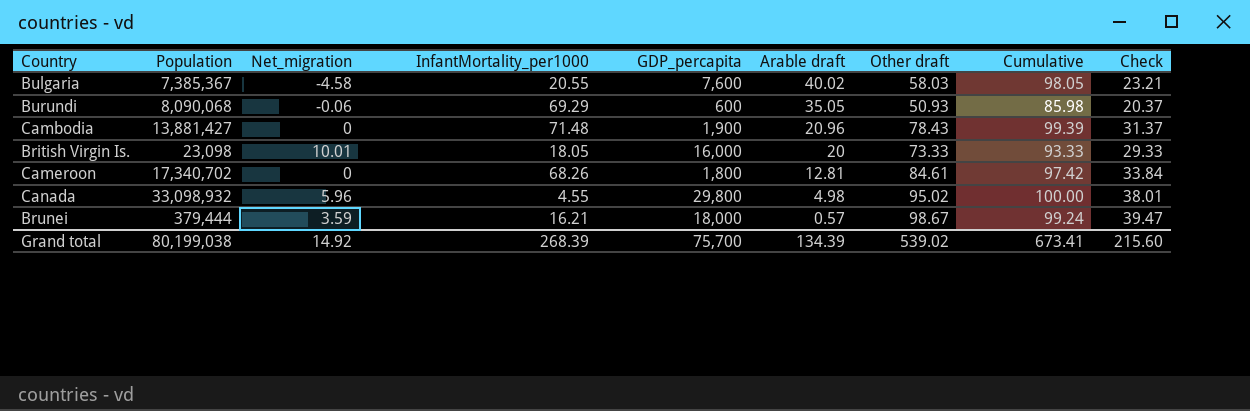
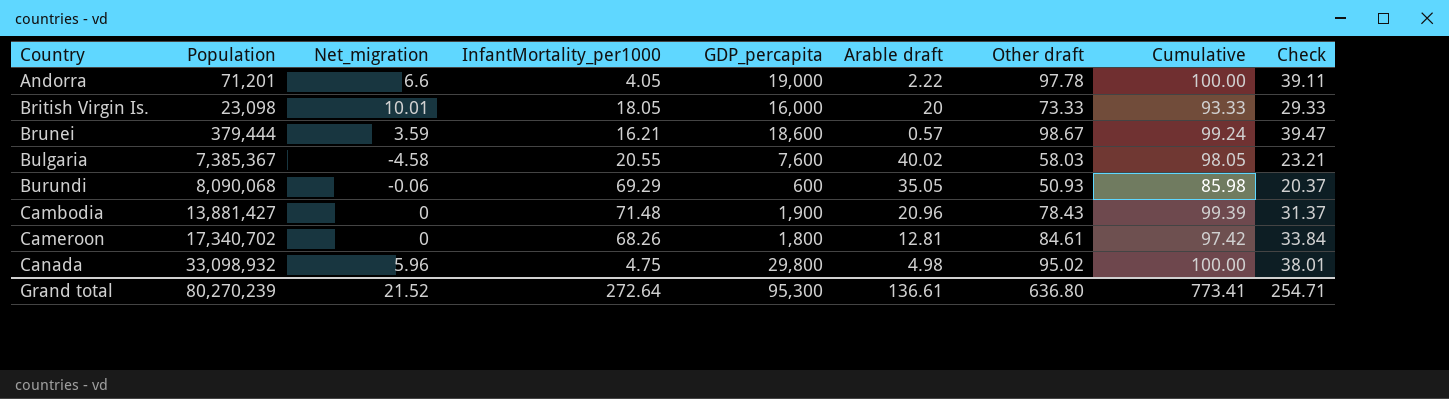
row order: Arable draft descending -> Country ascending
row Andorra: none -> 71,201 | 6.6 | 4.05 | 19,000 | 2.22 | 97.78 | 100.00 | 39.11
Brunei | GDP_percapita: 18,000 -> 18,600
Canada | InfantMortality_per1000: 4.55 -> 4.75
Grand total | Population: 80,199,038 -> 80,270,239
Grand total | Net_migration: 14.92 -> 21.52
Grand total | InfantMortality_per1000: 268.39 -> 272.64
Grand total | GDP_percapita: 75,700 -> 95,300
Grand total | Arable draft: 134.39 -> 136.61
Grand total | Other draft: 539.02 -> 636.80
Grand total | Cumulative: 673.41 -> 773.41
Grand total | Check: 215.60 -> 254.71

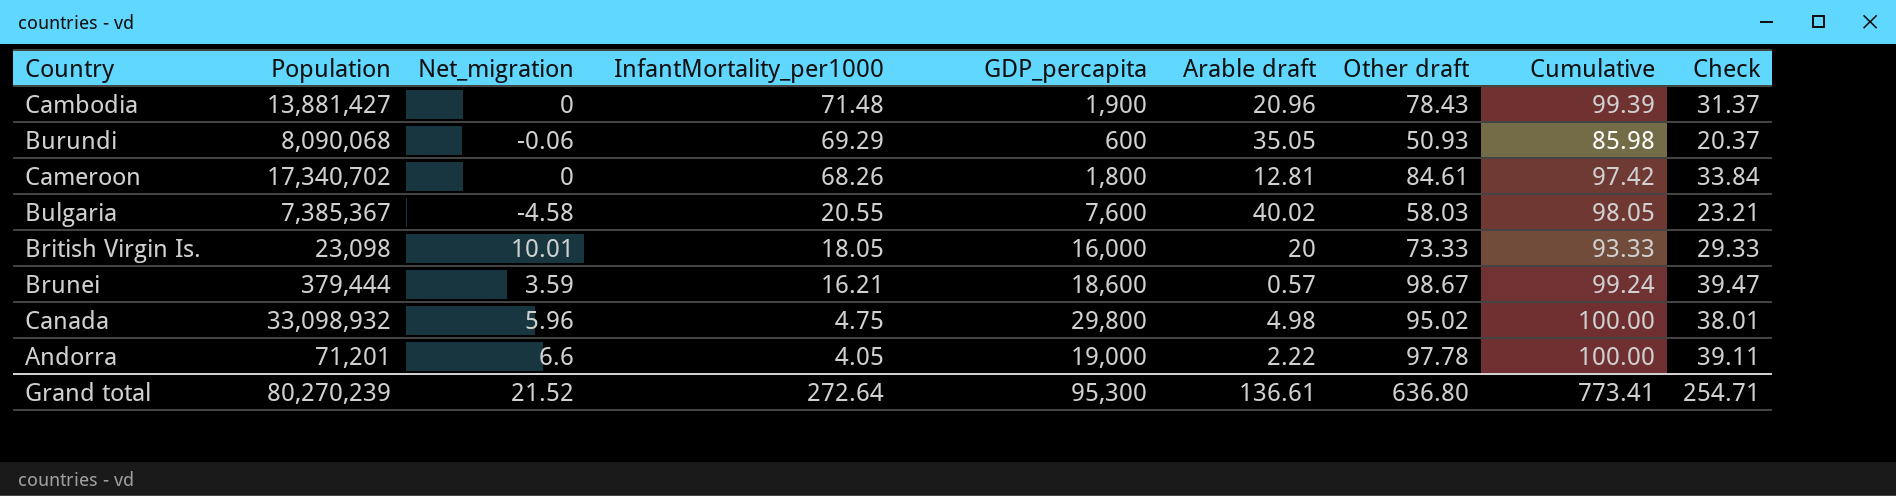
row order: Country ascending -> InfantMortality_per1000 descending

